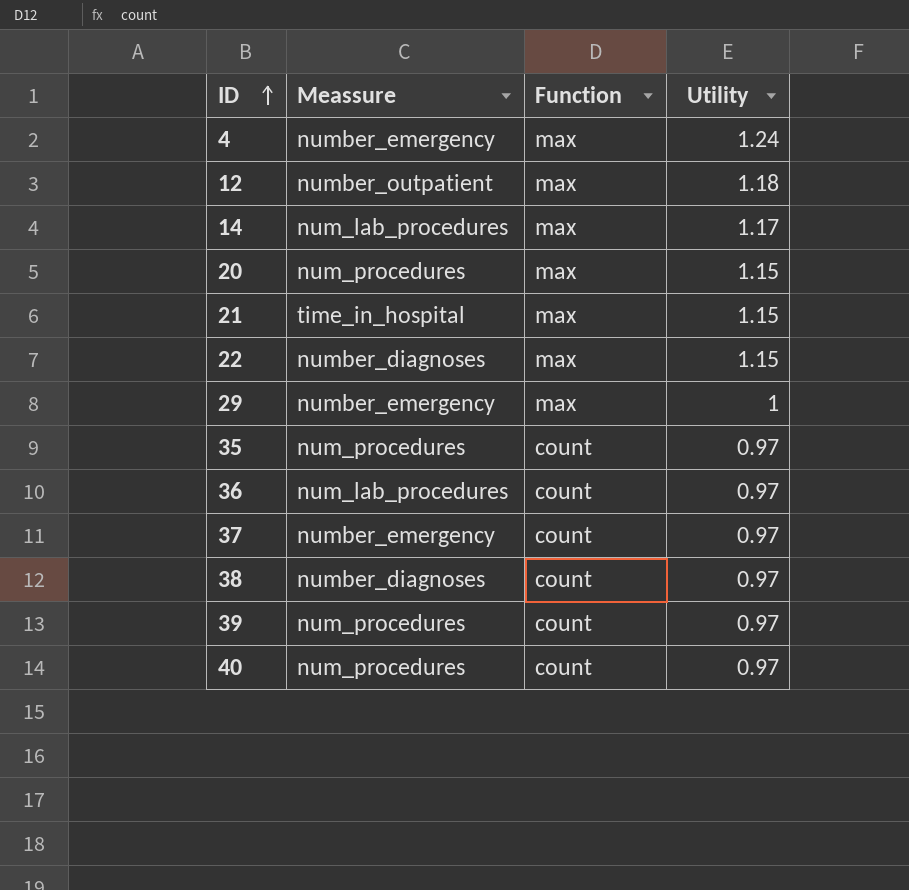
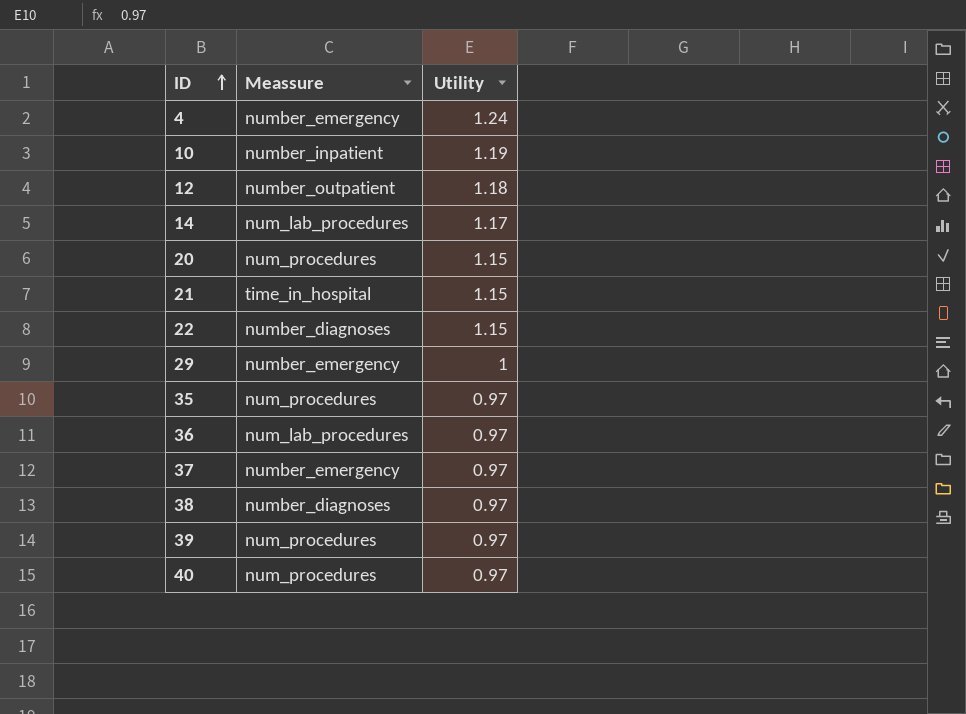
column Function | position: 3 -> none
row 10: none -> number_inpatient | 1.19

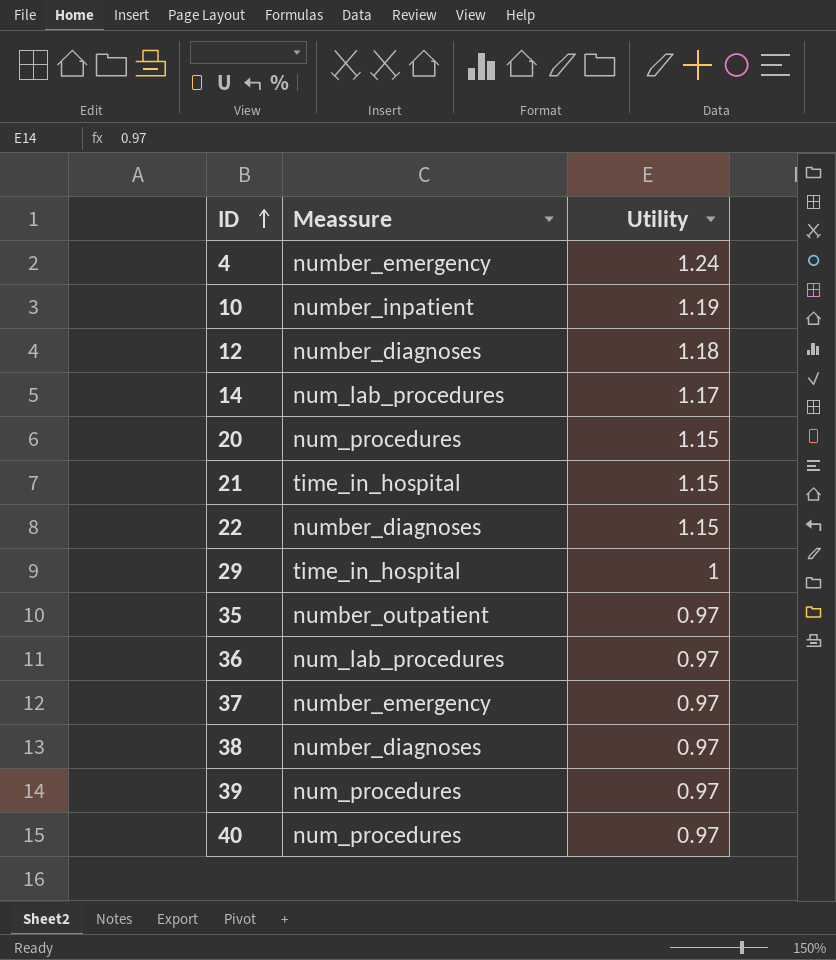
12 | Meassure: number_outpatient -> number_diagnoses
29 | Meassure: number_emergency -> time_in_hospital
35 | Meassure: num_procedures -> number_outpatient

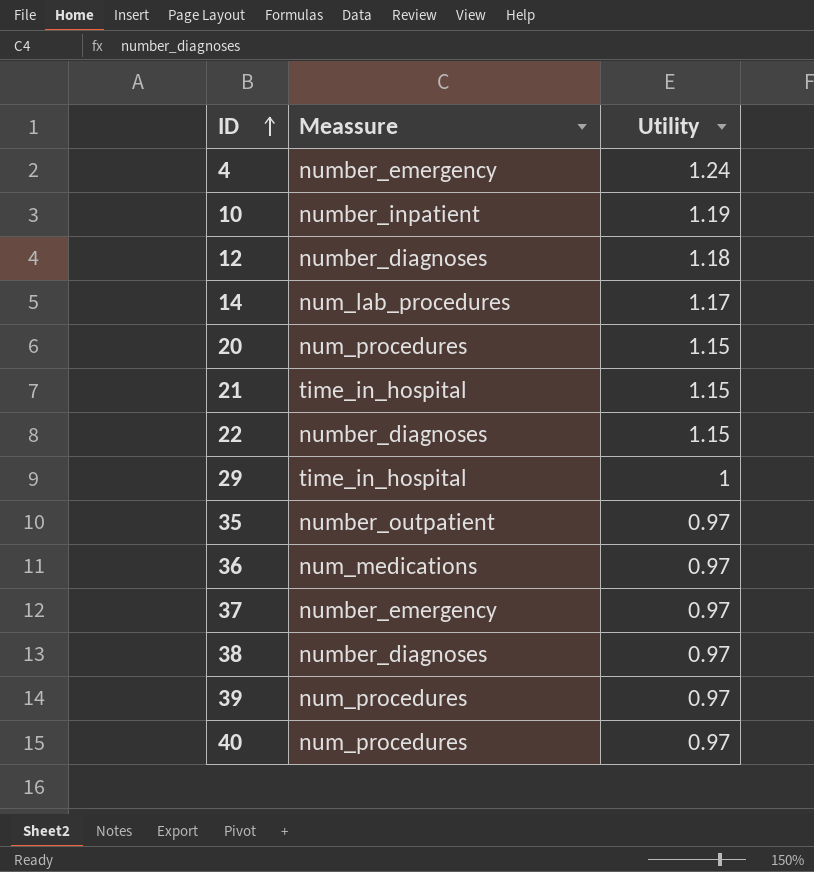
36 | Meassure: num_lab_procedures -> num_medications

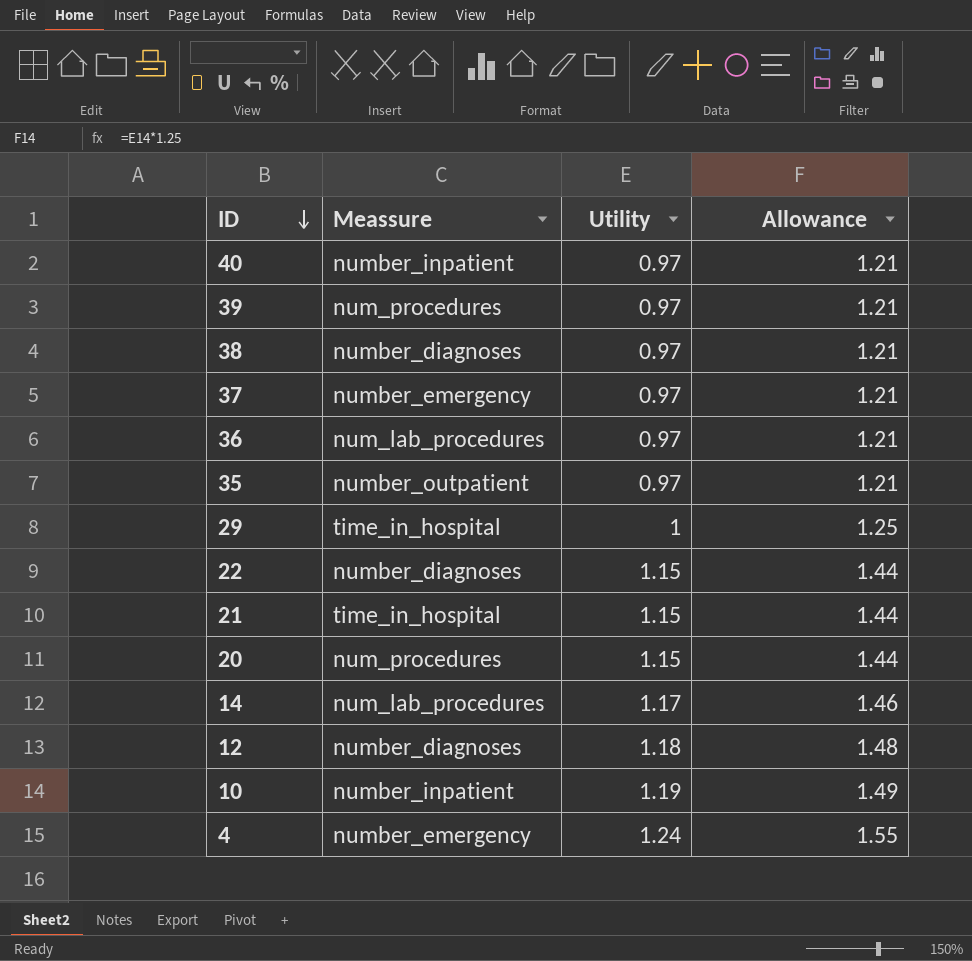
row order: ID ascending -> ID descending
column Allowance | formula: none -> [Utility] * 1.25
40 | Meassure: num_procedures -> number_inpatient
36 | Meassure: num_medications -> num_lab_procedures

